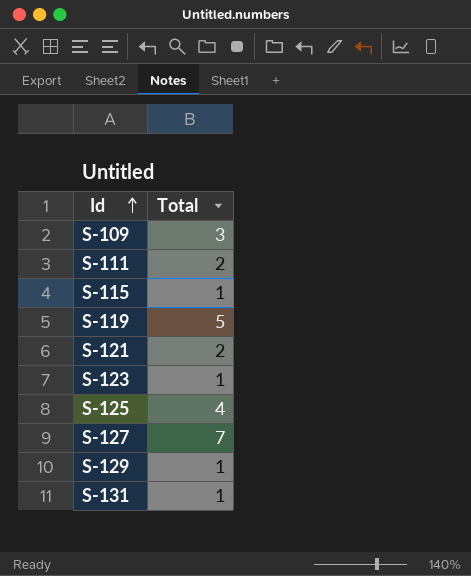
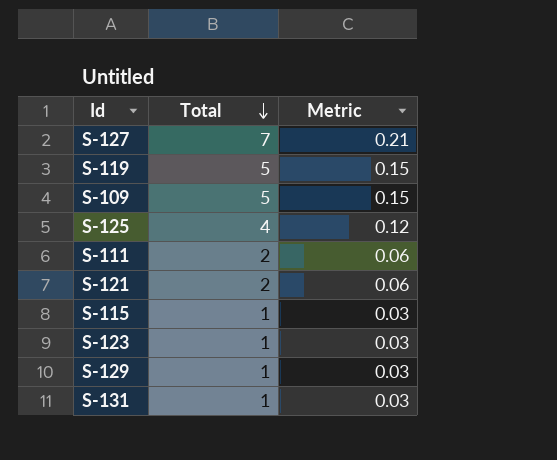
row order: Id ascending -> Total descending
column Metric | formula: none -> [Total] * 0.03
S-109 | Total: 3 -> 5

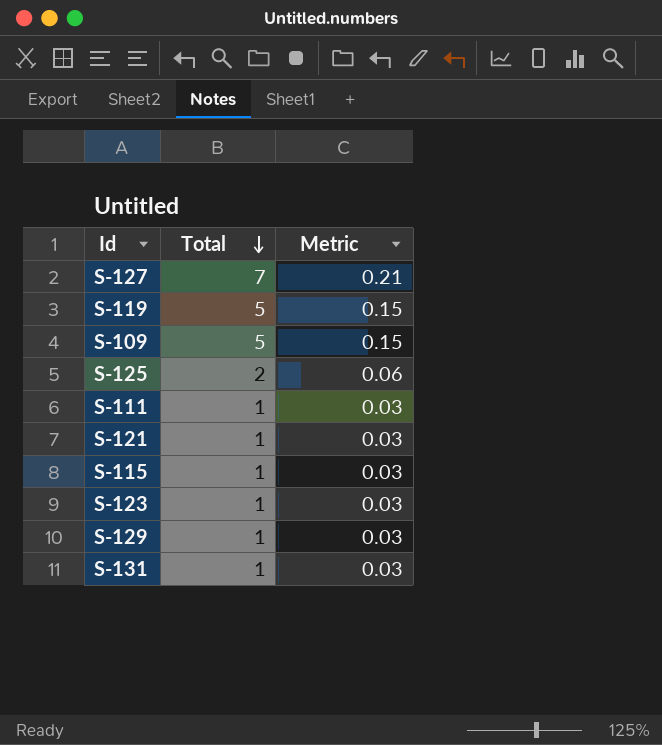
S-125 | Total: 4 -> 2
S-125 | Metric: 0.12 -> 0.06
S-111 | Total: 2 -> 1
S-111 | Metric: 0.06 -> 0.03
S-121 | Total: 2 -> 1
S-121 | Metric: 0.06 -> 0.03

